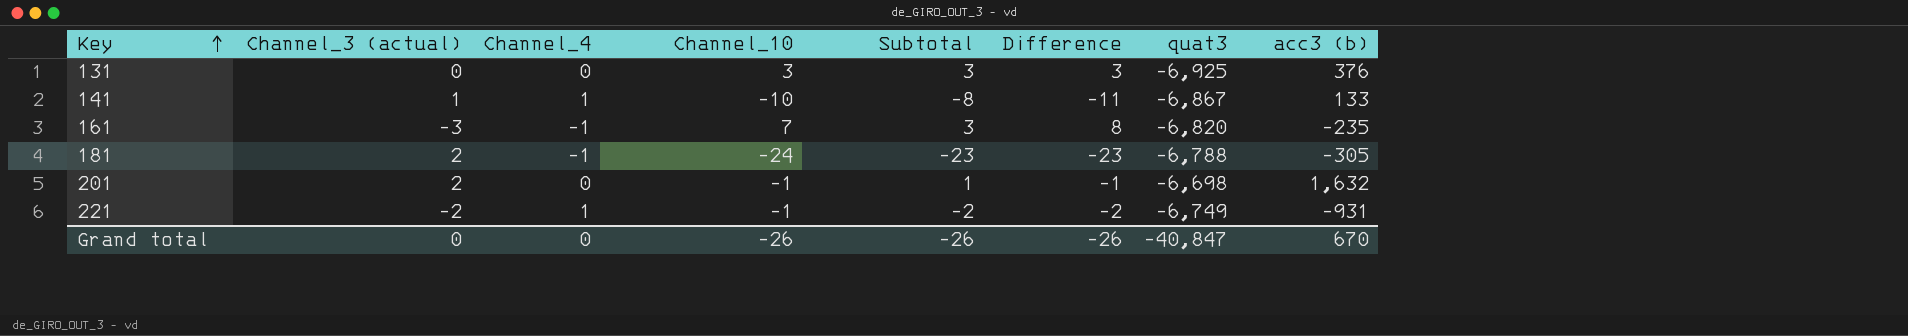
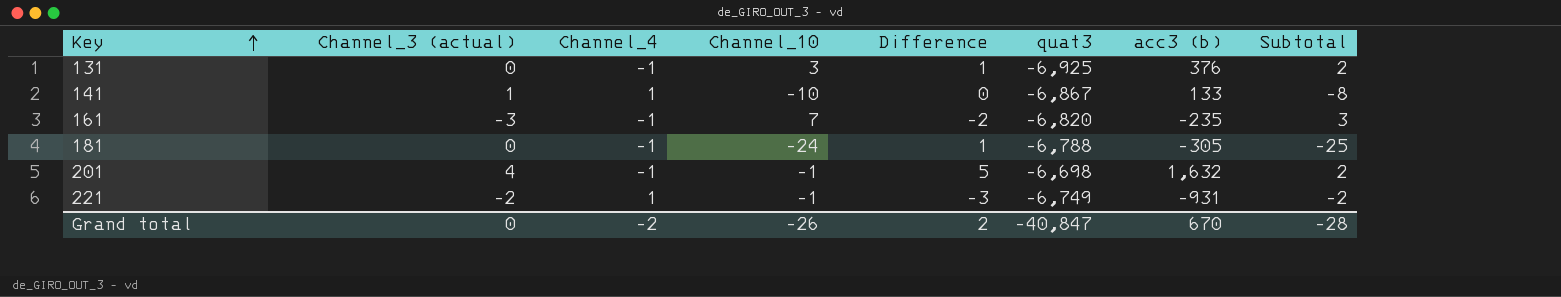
column Difference | formula: [Channel_10] - [Channel_4] -> [Channel_3 (actual)] - [Channel_4]
column Subtotal | position: 5 -> 8
131 | Channel_4: 0 -> -1
131 | Subtotal: 3 -> 2
181 | Channel_3 (actual): 2 -> 0
181 | Subtotal: -23 -> -25
201 | Channel_3 (actual): 2 -> 4
201 | Channel_4: 0 -> -1
201 | Subtotal: 1 -> 2
Grand total | Channel_4: 0 -> -2
Grand total | Difference: -26 -> 2
Grand total | Subtotal: -26 -> -28

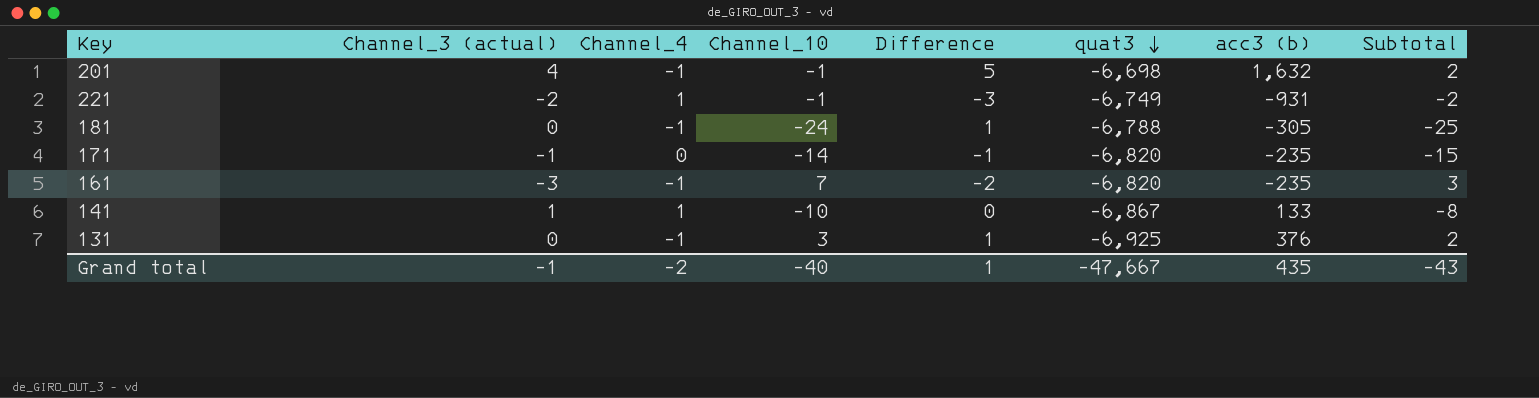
row order: Key ascending -> quat3 descending
row 171: none -> -1 | 0 | -14 | -1 | -6,820 | -235 | -15
Grand total | Channel_3 (actual): 0 -> -1
Grand total | Channel_10: -26 -> -40
Grand total | Difference: 2 -> 1
Grand total | quat3: -40,847 -> -47,667
Grand total | acc3 (b): 670 -> 435
Grand total | Subtotal: -28 -> -43

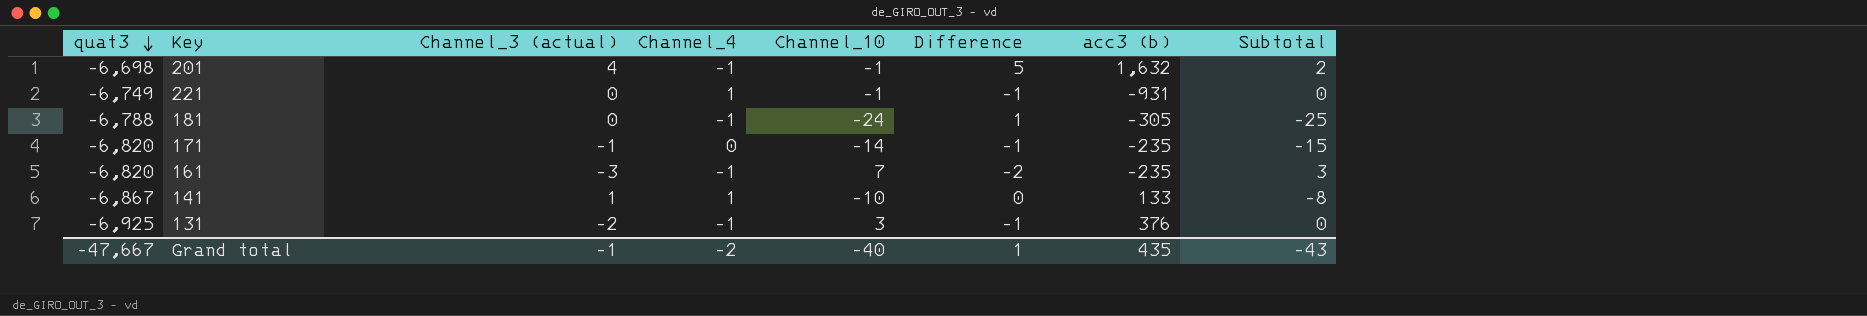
column quat3 | position: 6 -> 1
221 | Channel_3 (actual): -2 -> 0
221 | Difference: -3 -> -1
221 | Subtotal: -2 -> 0
131 | Channel_3 (actual): 0 -> -2
131 | Difference: 1 -> -1
131 | Subtotal: 2 -> 0

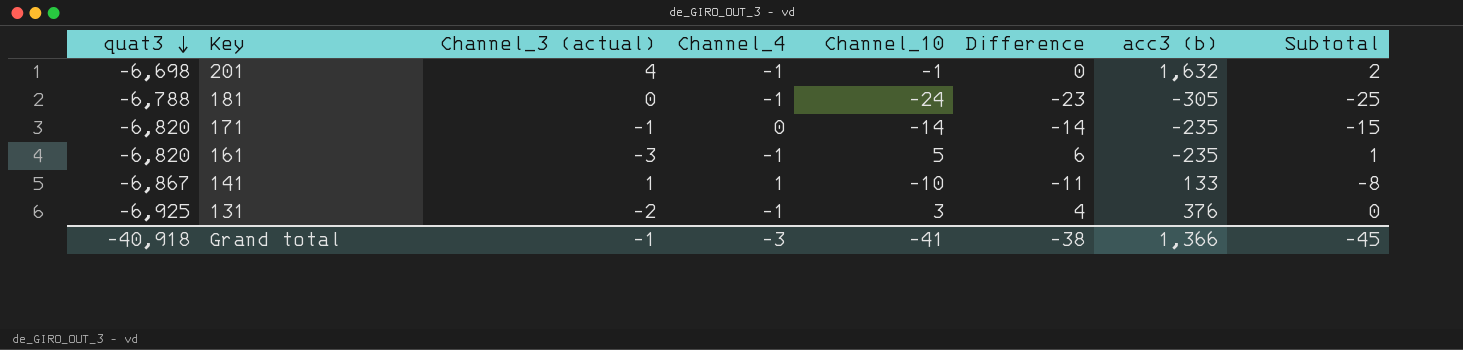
column Difference | formula: [Channel_3 (actual)] - [Channel_4] -> [Channel_10] - [Channel_4]
row 221: -6,749 | 0 | 1 | -1 | -1 | -931 | 0 -> none
161 | Channel_10: 7 -> 5
161 | Subtotal: 3 -> 1
Grand total | quat3: -47,667 -> -40,918
Grand total | Channel_4: -2 -> -3
Grand total | Channel_10: -40 -> -41
Grand total | Difference: 1 -> -38
Grand total | acc3 (b): 435 -> 1,366
Grand total | Subtotal: -43 -> -45

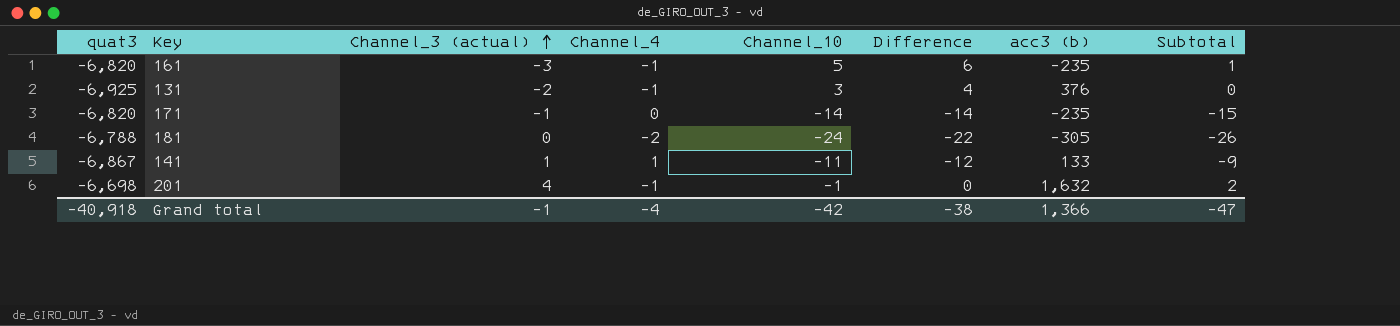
row order: quat3 descending -> Channel_3 (actual) ascending
181 | Channel_4: -1 -> -2
181 | Difference: -23 -> -22
181 | Subtotal: -25 -> -26
141 | Channel_10: -10 -> -11
141 | Difference: -11 -> -12
141 | Subtotal: -8 -> -9
Grand total | Channel_4: -3 -> -4
Grand total | Channel_10: -41 -> -42
Grand total | Subtotal: -45 -> -47

